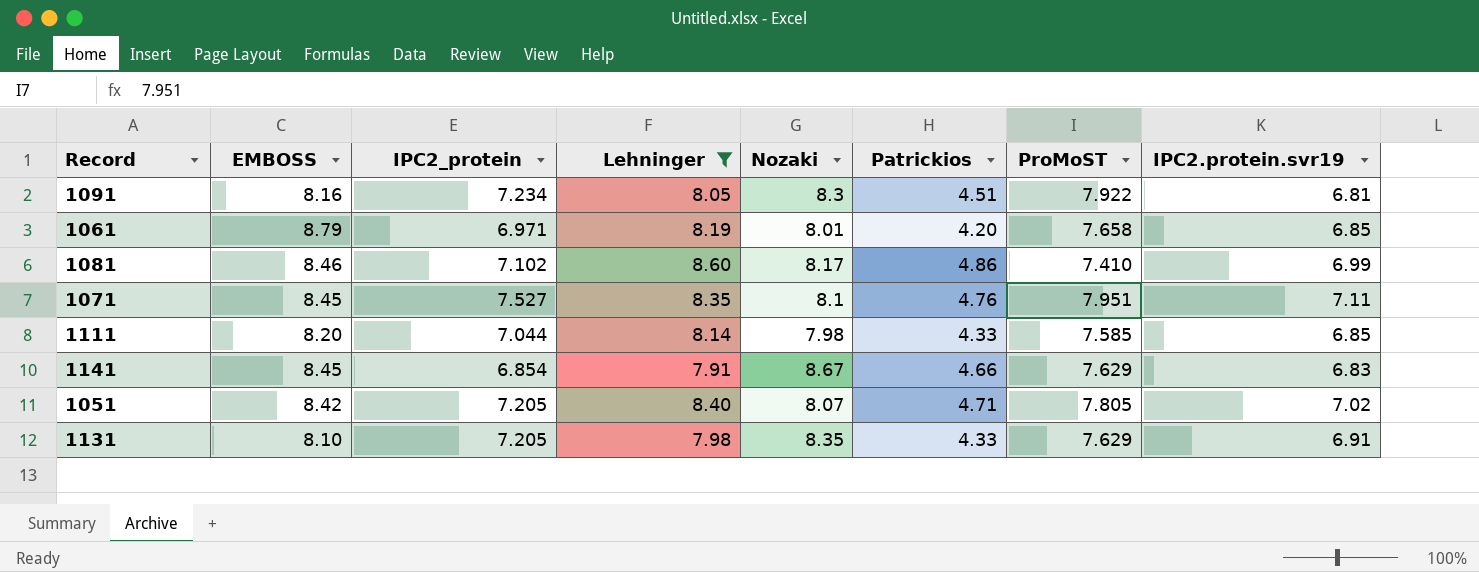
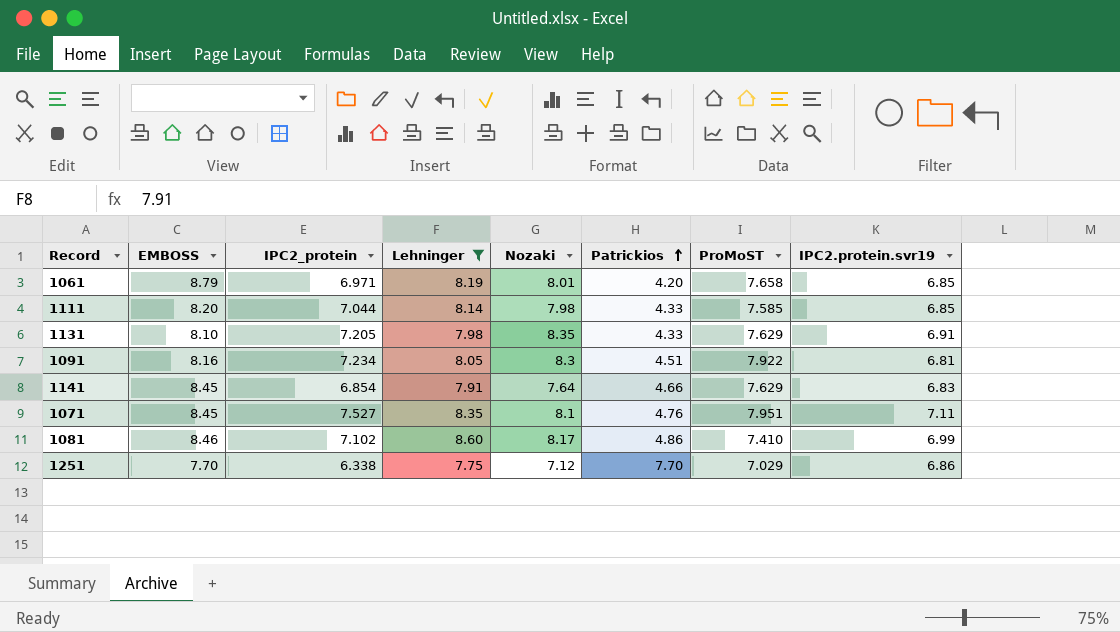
row order: none -> Patrickios ascending
row 1051: 8.42 | 7.205 | 8.40 | 8.07 | 4.71 | 7.805 | 7.02 -> none
1141 | Nozaki: 8.67 -> 7.64
row 1251: none -> 7.70 | 6.338 | 7.75 | 7.12 | 7.70 | 7.029 | 6.86

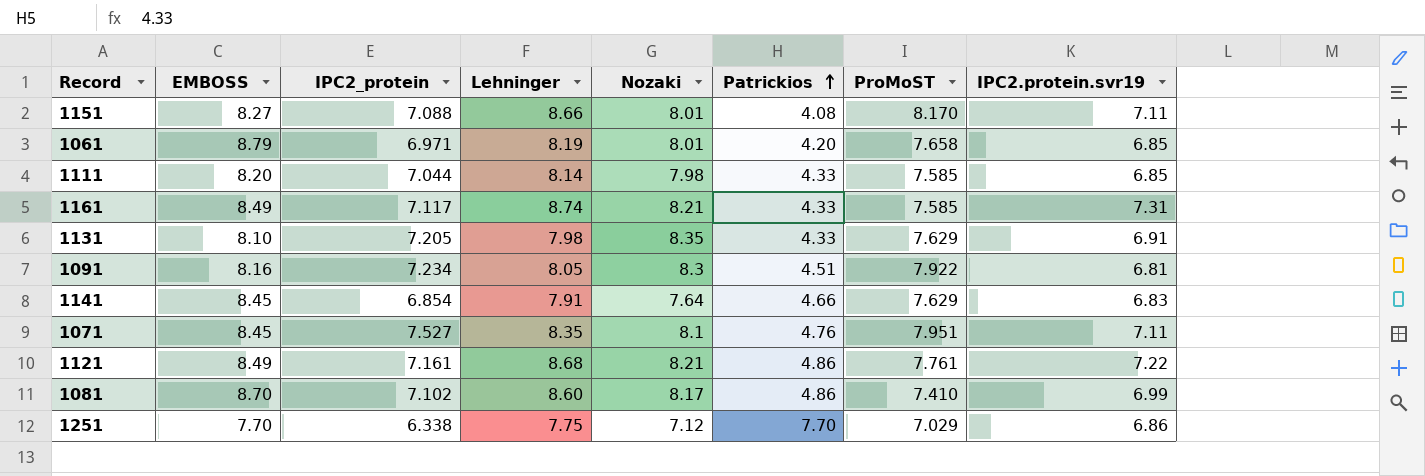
filter: Lehninger <= 8.60 -> none
1081 | EMBOSS: 8.46 -> 8.70

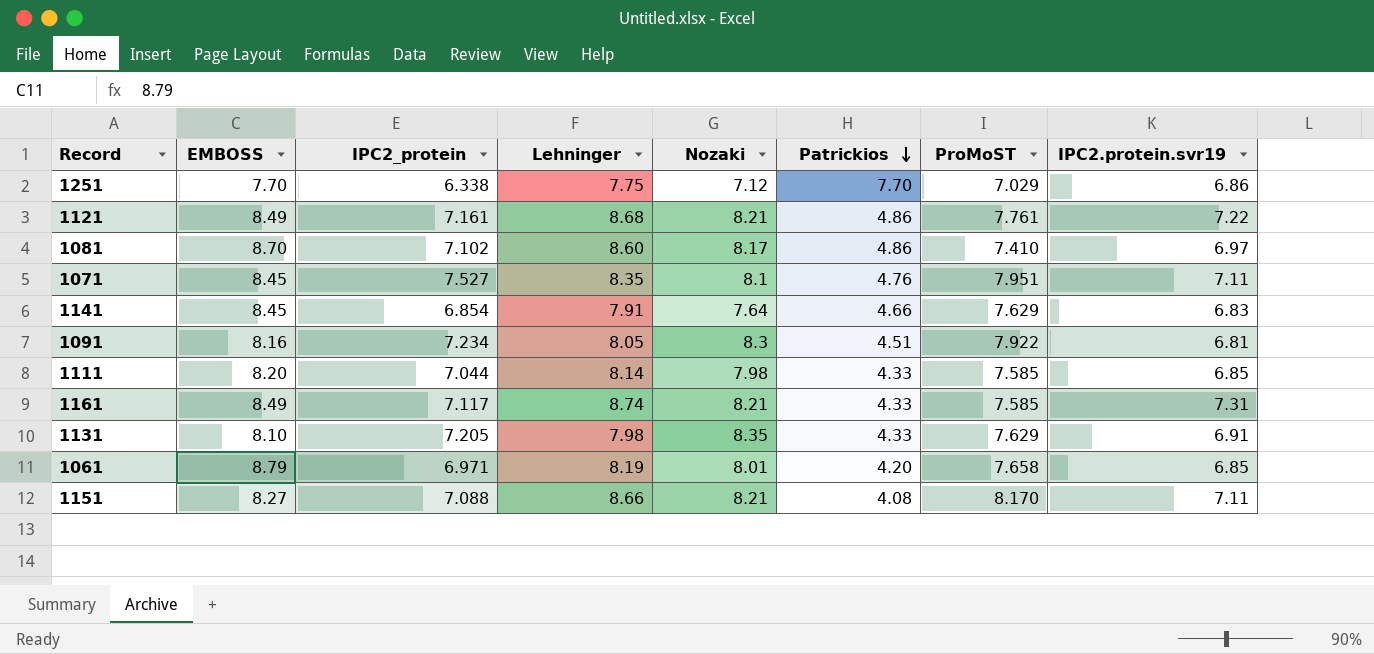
row order: Patrickios ascending -> Patrickios descending
1081 | IPC2.protein.svr19: 6.99 -> 6.97
1151 | Nozaki: 8.01 -> 8.21

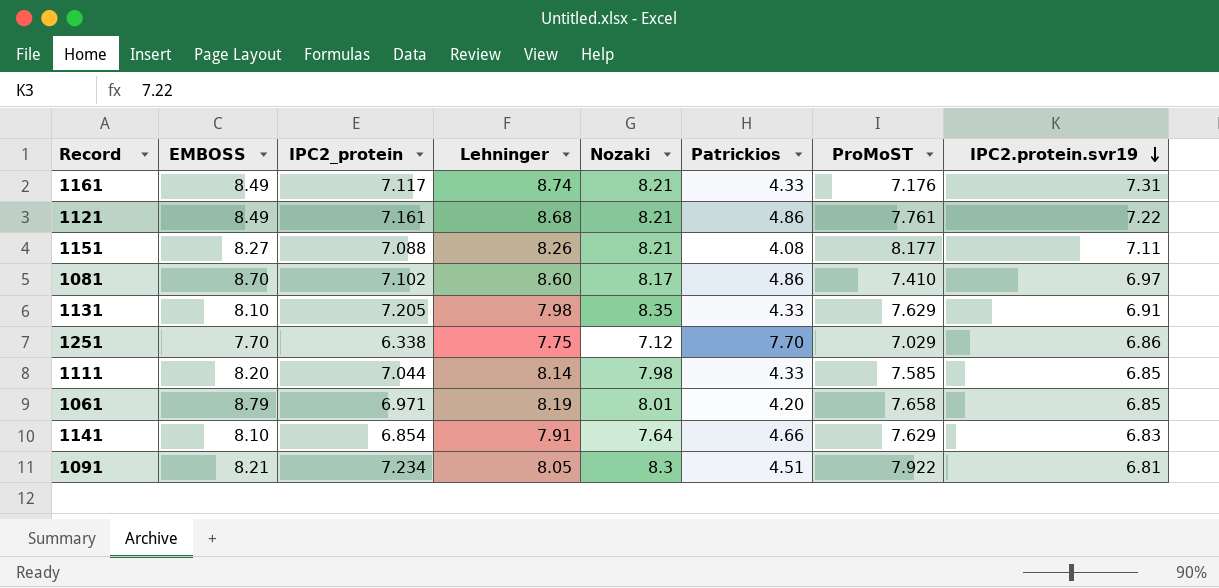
row order: Patrickios descending -> IPC2.protein.svr19 descending
row 1071: 8.45 | 7.527 | 8.35 | 8.1 | 4.76 | 7.951 | 7.11 -> none
1161 | ProMoST: 7.585 -> 7.176
1151 | Lehninger: 8.66 -> 8.26
1151 | ProMoST: 8.170 -> 8.177
1141 | EMBOSS: 8.45 -> 8.10
1091 | EMBOSS: 8.16 -> 8.21

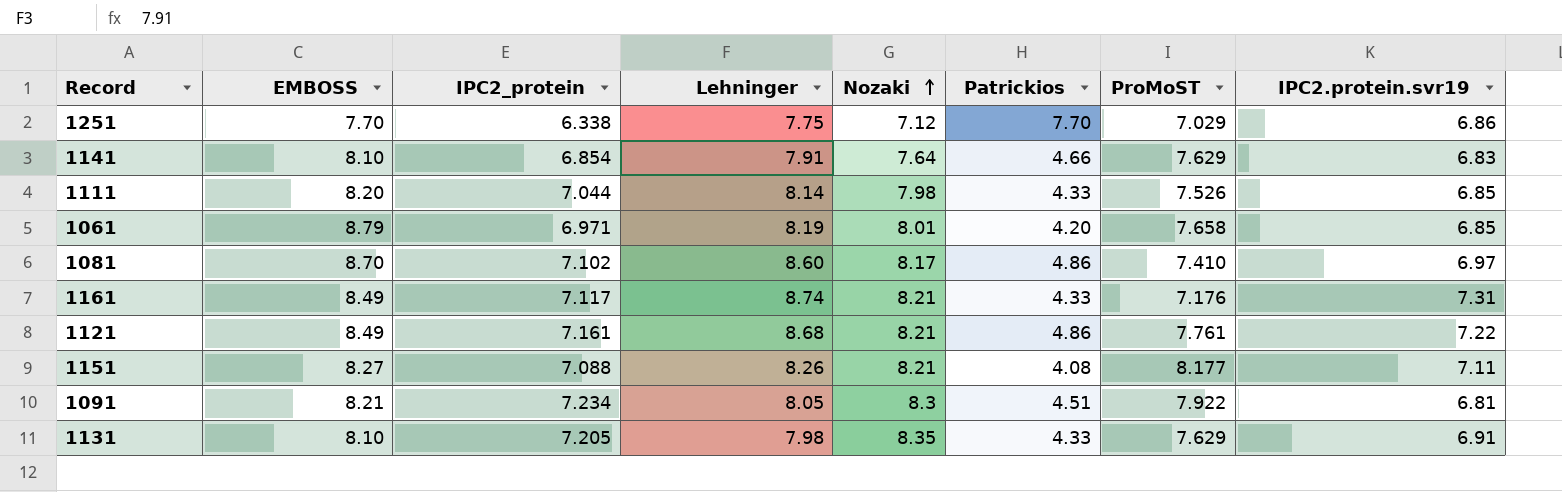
row order: IPC2.protein.svr19 descending -> Nozaki ascending
1111 | ProMoST: 7.585 -> 7.526

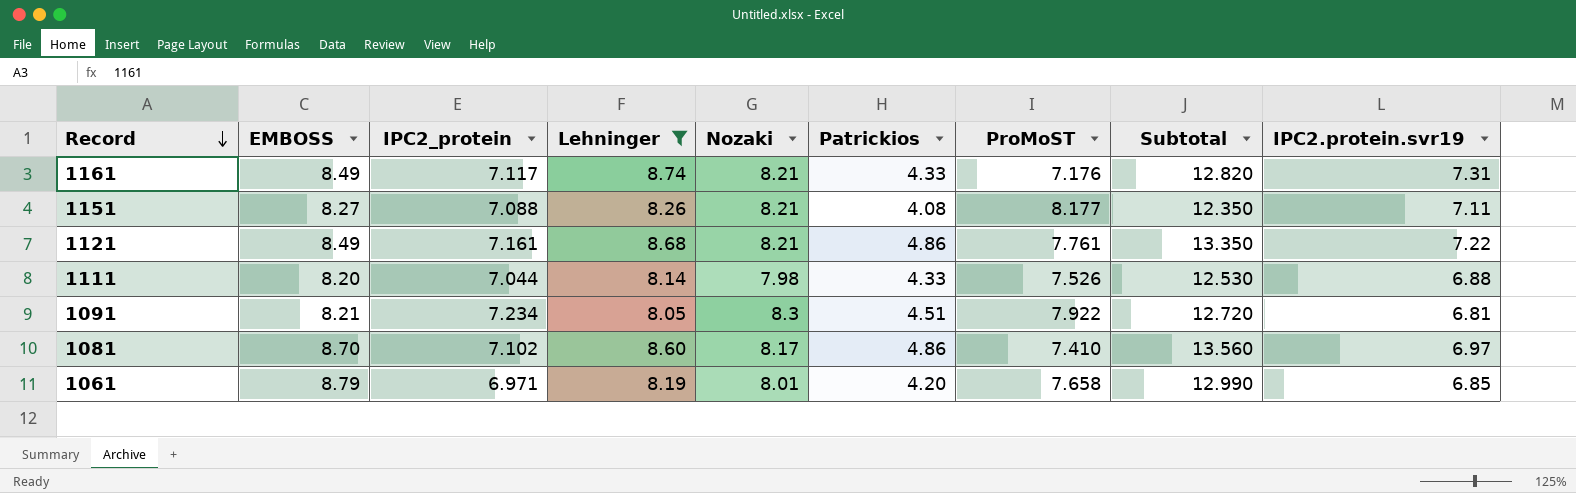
filter: none -> Lehninger >= 8.05
row order: Nozaki ascending -> Record descending
column Subtotal | formula: none -> [EMBOSS] + [Patrickios]
1111 | IPC2.protein.svr19: 6.85 -> 6.88

